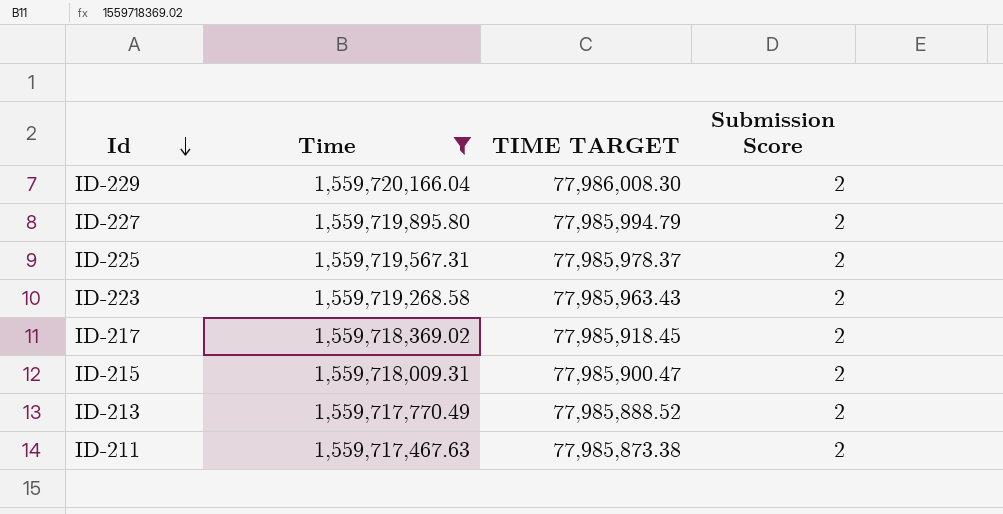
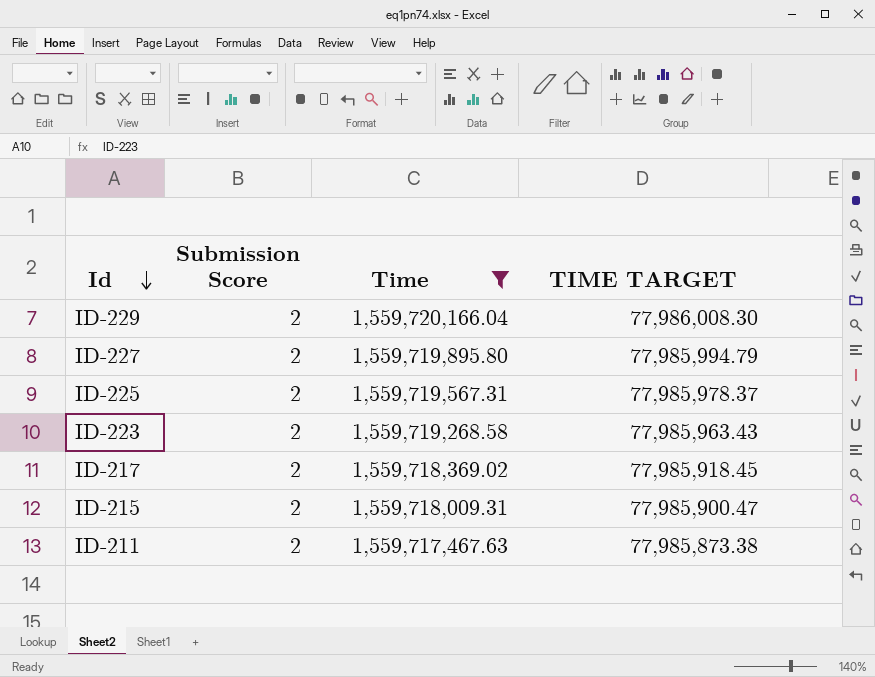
column Submission Score | position: 4 -> 2
row ID-213: 1,559,717,770.49 | 77,985,888.52 | 2 -> none

